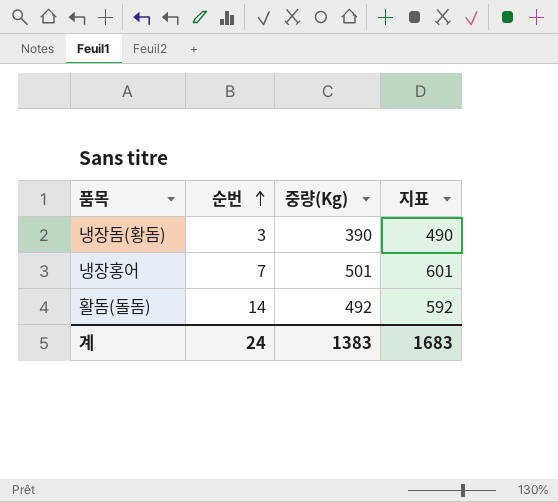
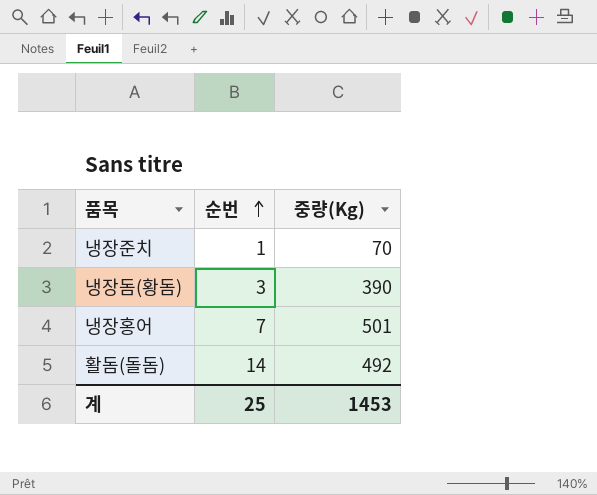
column 지표 | formula: [중량(Kg)] + 100 -> none
row 냉장준치: none -> 1 | 70
계 | 순번: 24 -> 25
계 | 중량(Kg): 1383 -> 1453

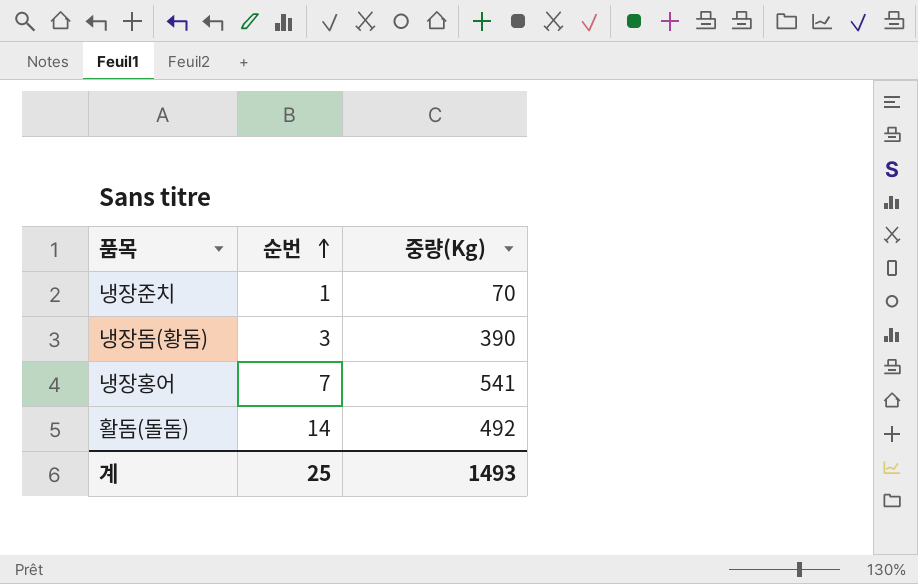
냉장홍어 | 중량(Kg): 501 -> 541
계 | 중량(Kg): 1453 -> 1493

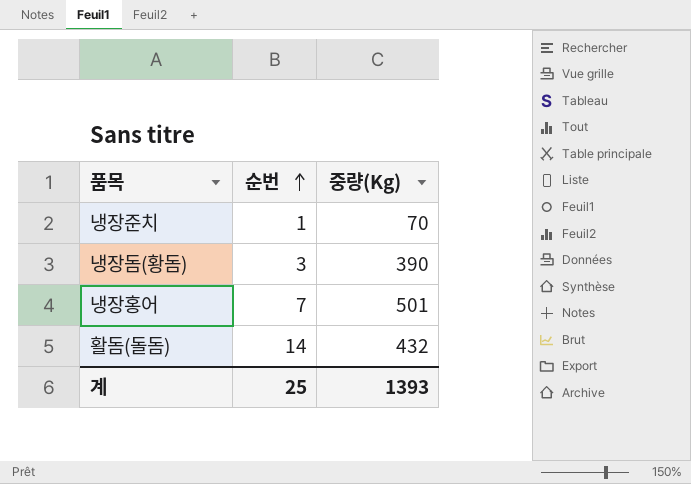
냉장홍어 | 중량(Kg): 541 -> 501
활돔(돌돔) | 중량(Kg): 492 -> 432
계 | 중량(Kg): 1493 -> 1393

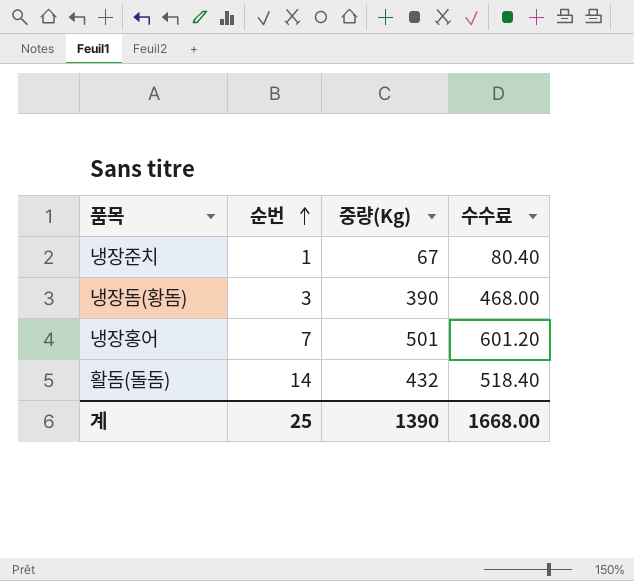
column 수수료 | formula: none -> [중량(Kg)] * 1.2
냉장준치 | 중량(Kg): 70 -> 67
계 | 중량(Kg): 1393 -> 1390

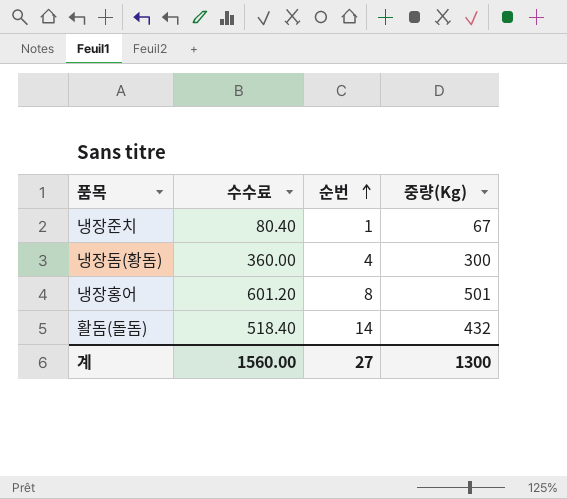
column 수수료 | position: 4 -> 2
냉장돔(황돔) | 수수료: 468.00 -> 360.00
냉장돔(황돔) | 순번: 3 -> 4
냉장돔(황돔) | 중량(Kg): 390 -> 300
냉장홍어 | 순번: 7 -> 8
계 | 수수료: 1668.00 -> 1560.00
계 | 순번: 25 -> 27
계 | 중량(Kg): 1390 -> 1300

